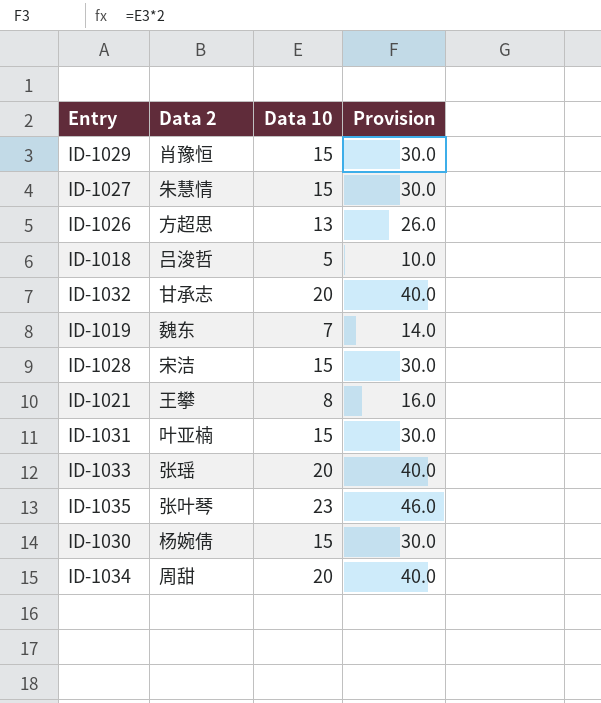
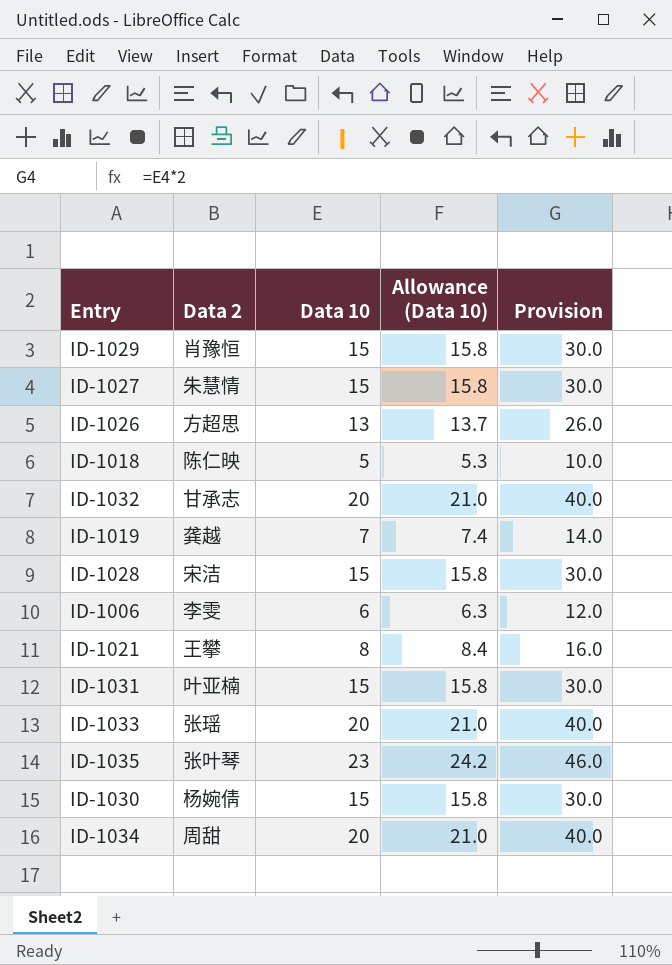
column Allowance (Data 10) | formula: none -> [Data 10] * 1.05
ID-1018 | Data 2: 吕浚哲 -> 陈仁映
ID-1019 | Data 2: 魏东 -> 龚越
row ID-1006: none -> 李雯 | 6 | 6.3 | 12.0

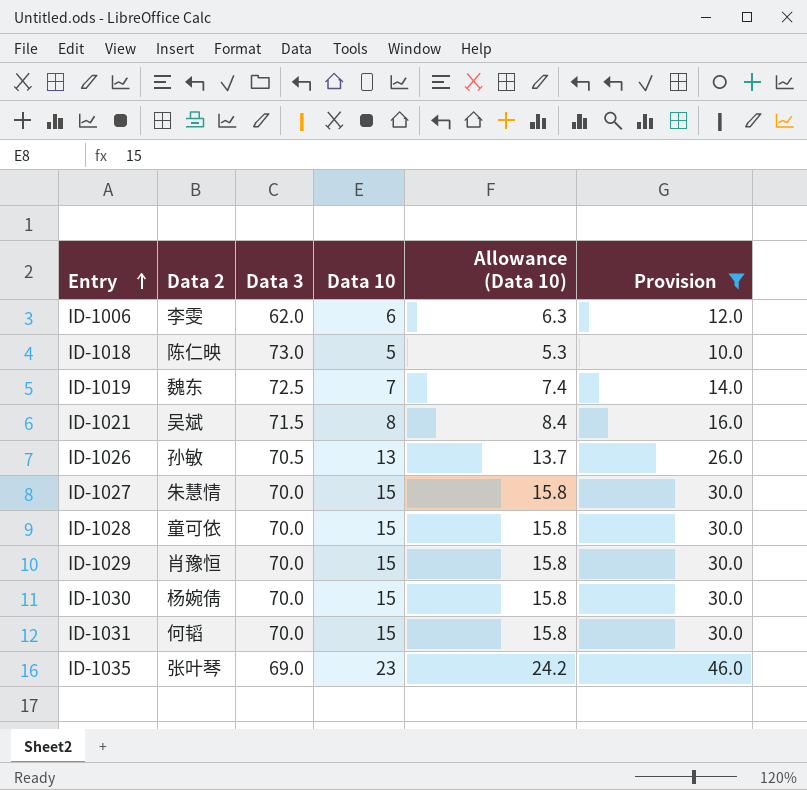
filter: none -> Provision != 40.0
row order: none -> Entry ascending
column Data 3 | position: none -> 3
ID-1019 | Data 2: 龚越 -> 魏东
ID-1021 | Data 2: 王攀 -> 吴斌
ID-1026 | Data 2: 方超思 -> 孙敏
ID-1028 | Data 2: 宋洁 -> 童可依
ID-1031 | Data 2: 叶亚楠 -> 何韬

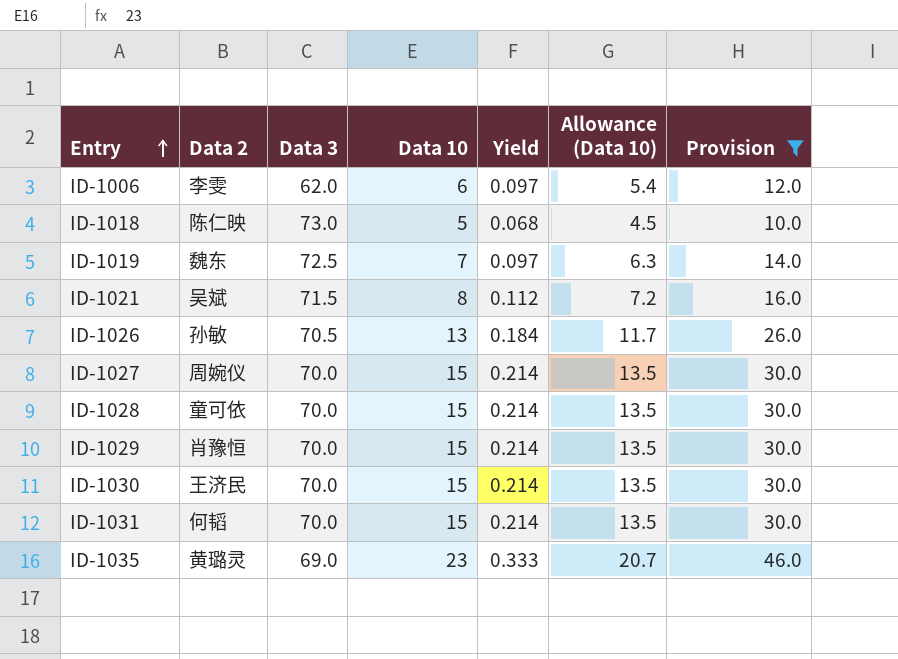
column Yield | formula: none -> [Data 10] / [Data 3]
column Allowance (Data 10) | formula: [Data 10] * 1.05 -> [Data 10] * 0.9
ID-1027 | Data 2: 朱慧情 -> 周婉仪
ID-1030 | Data 2: 杨婉倩 -> 王济民
ID-1035 | Data 2: 张叶琴 -> 黄璐灵

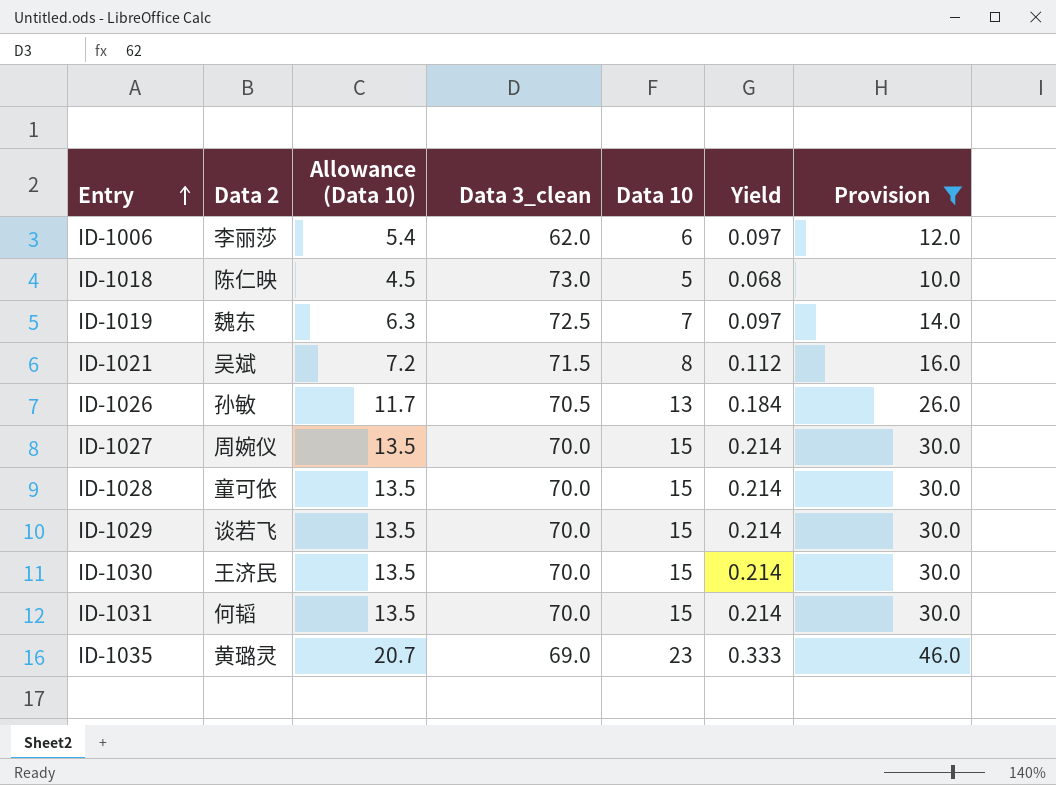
column Allowance (Data 10) | position: 6 -> 3
column name: Data 3 -> Data 3_clean
ID-1006 | Data 2: 李雯 -> 李丽莎
ID-1029 | Data 2: 肖豫恒 -> 谈若飞

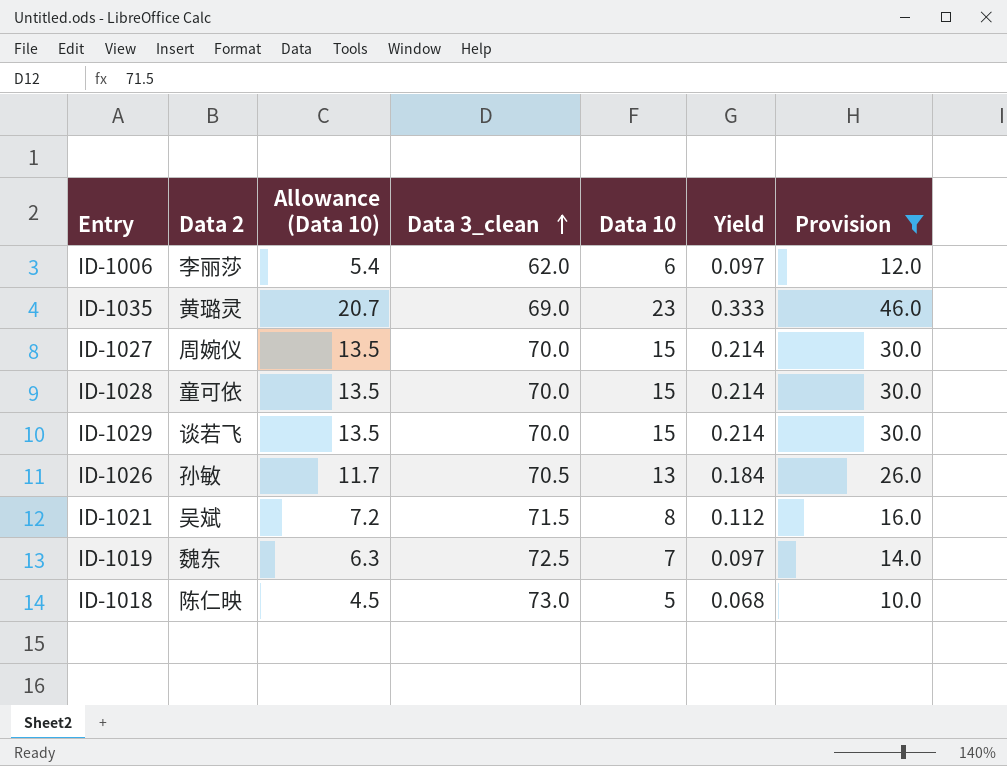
row order: Entry ascending -> Data 3_clean ascending
row ID-1030: 王济民 | 13.5 | 70.0 | 15 | 0.214 | 30.0 -> none
row ID-1031: 何韬 | 13.5 | 70.0 | 15 | 0.214 | 30.0 -> none

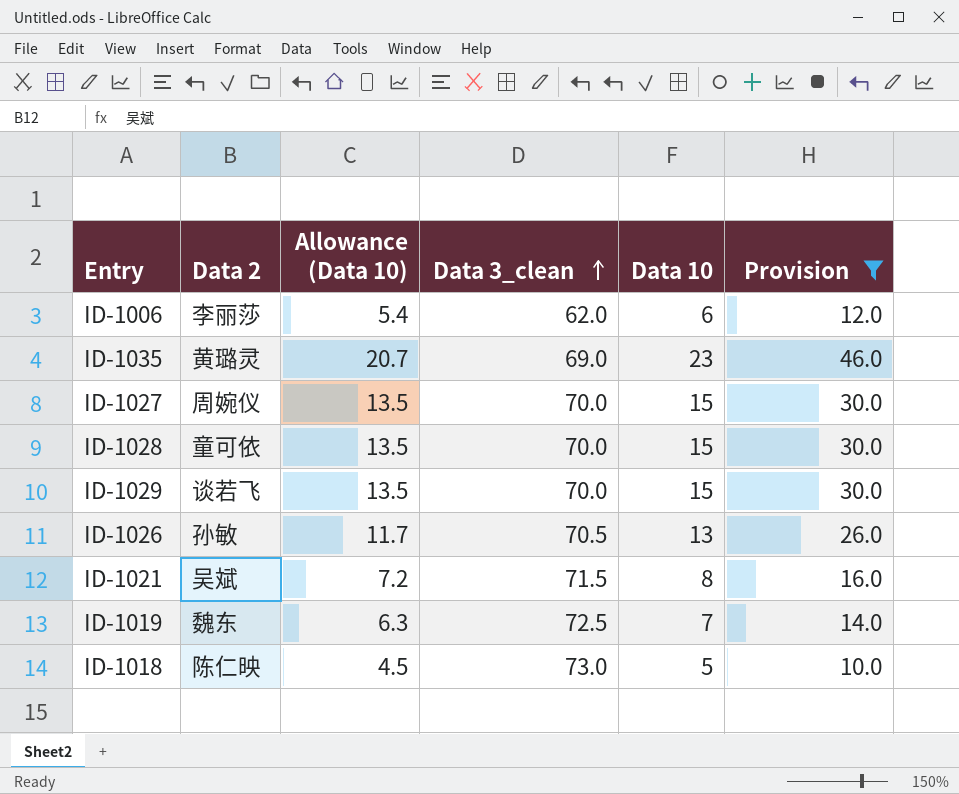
column Yield | formula: [Data 10] / [Data 3_clean] -> none

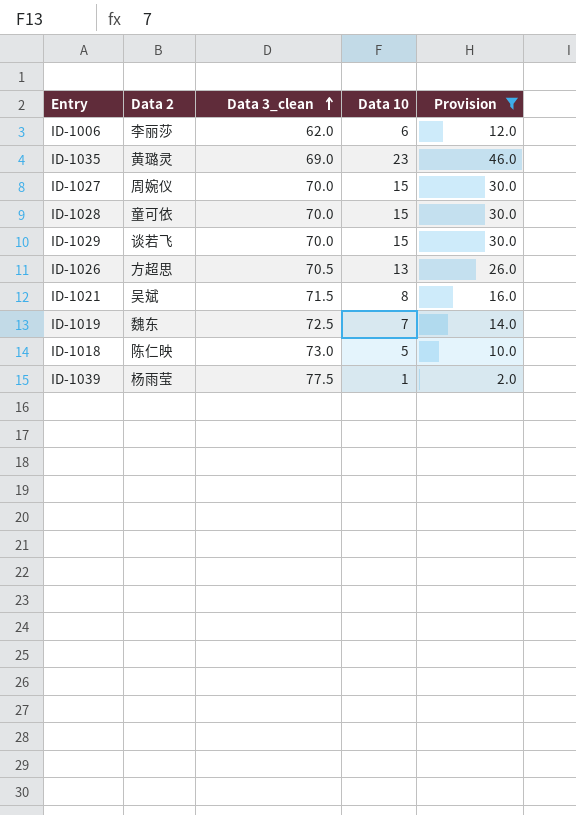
column Allowance (Data 10) | formula: [Data 10] * 0.9 -> none
ID-1026 | Data 2: 孙敏 -> 方超思
row ID-1039: none -> 杨雨莹 | 77.5 | 1 | 2.0

